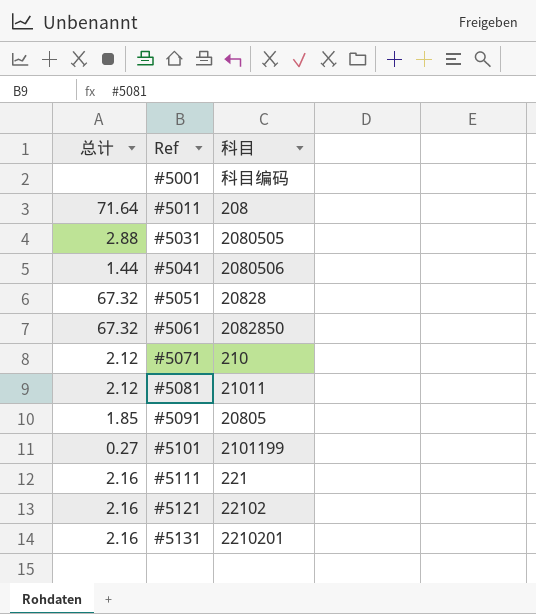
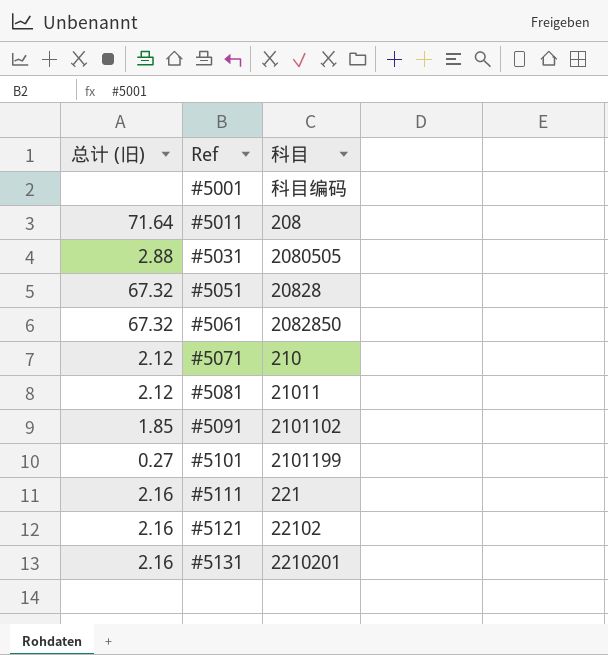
column name: 总计 -> 总计 (旧)
row #5041: 1.44 | 2080506 -> none
#5091 | 科目: 20805 -> 2101102

